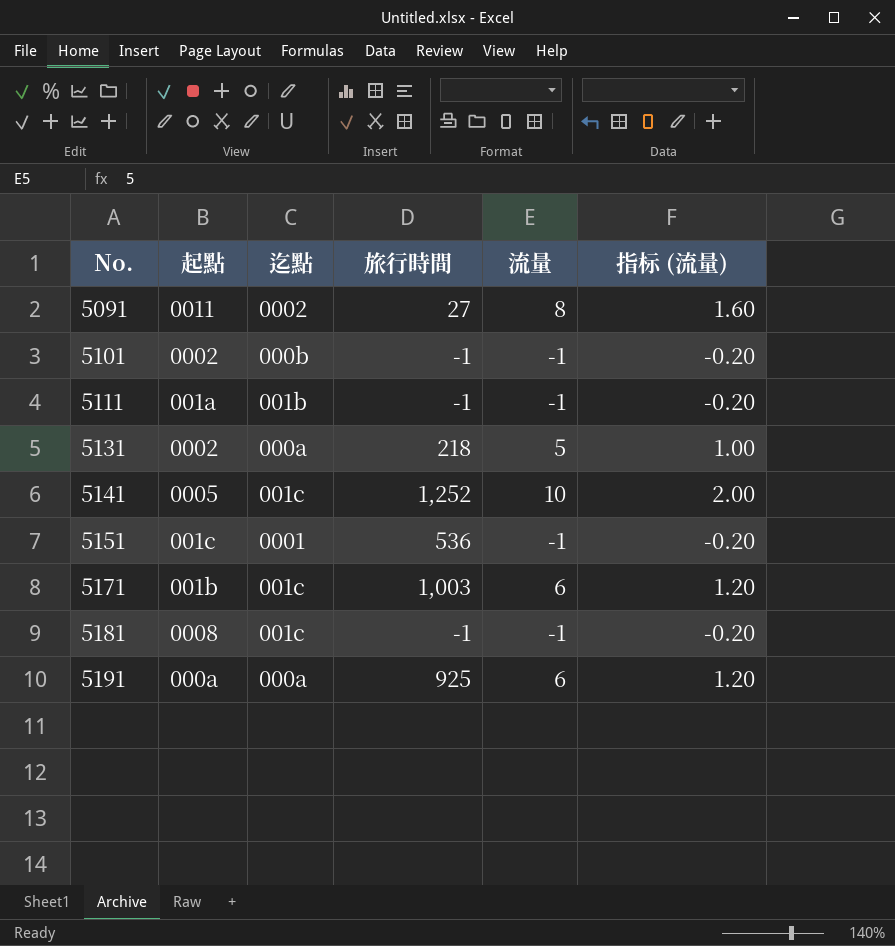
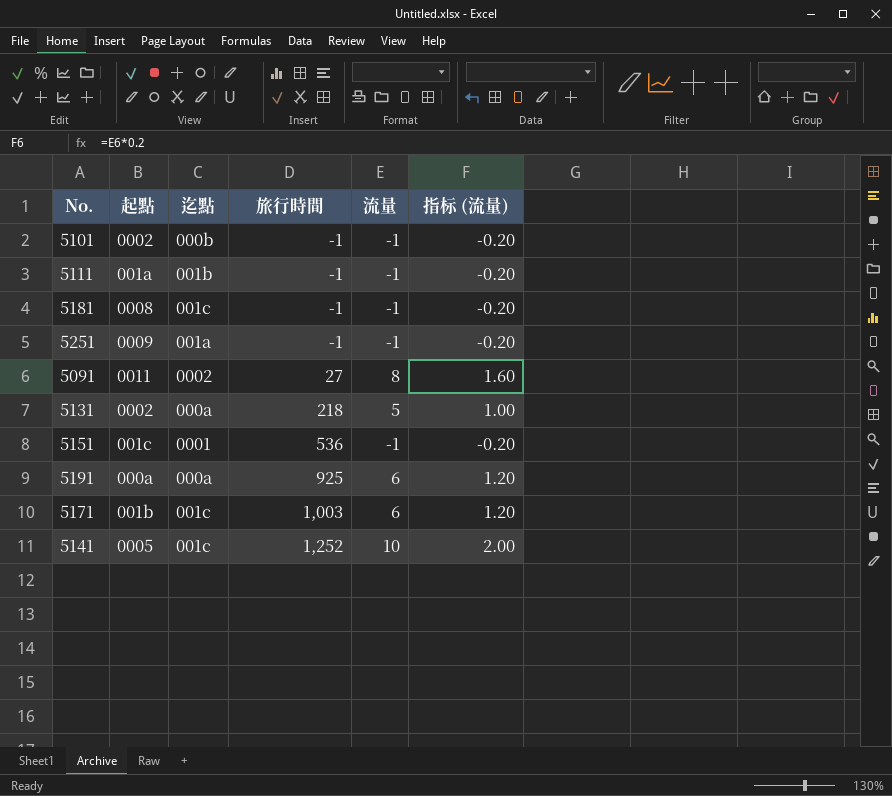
row order: No. ascending -> 旅行時間 ascending
row 5251: none -> 0009 | 001a | -1 | -1 | -0.20

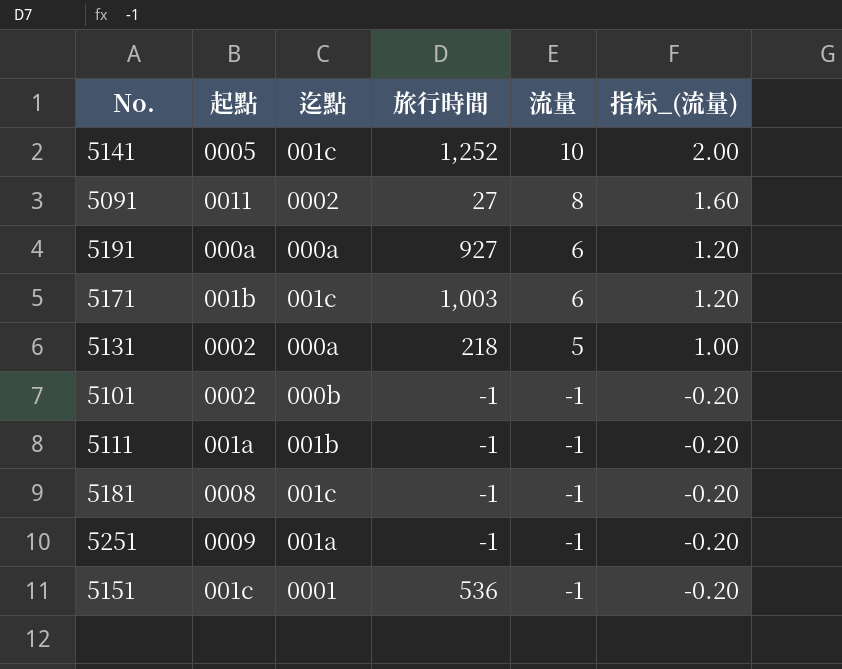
row order: 旅行時間 ascending -> 流量 descending
column name: 指标 (流量) -> 指标_(流量)
5191 | 旅行時間: 925 -> 927

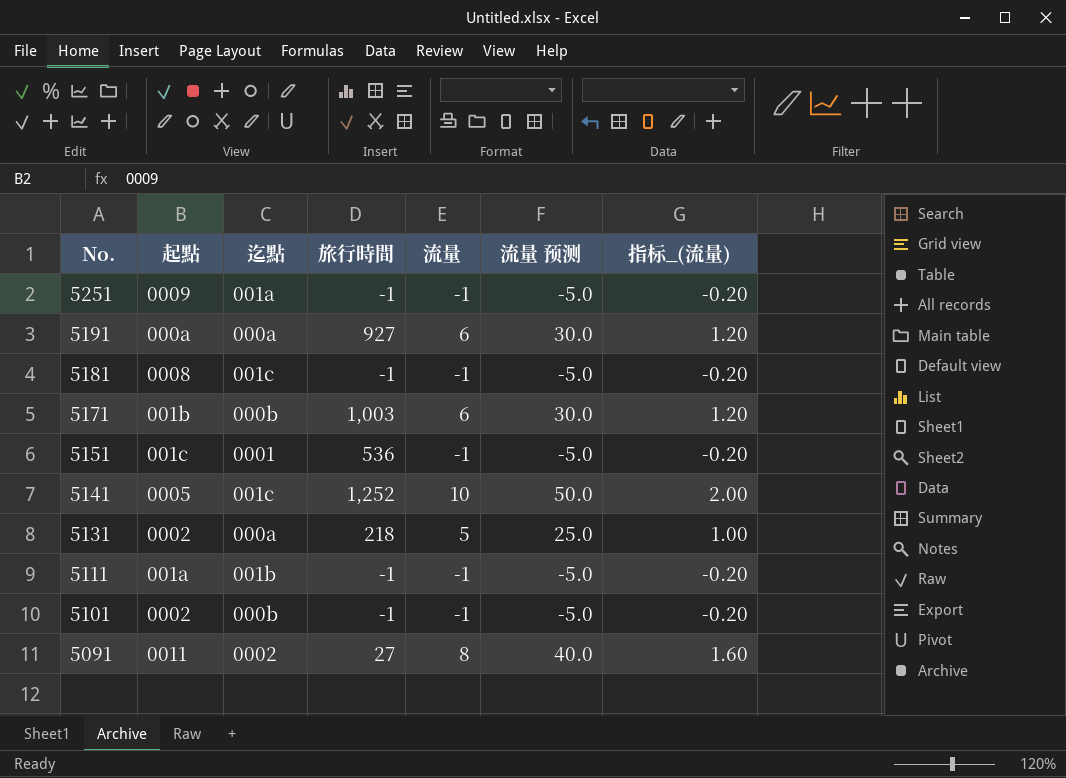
row order: 流量 descending -> No. descending
column 流量 预测 | formula: none -> [流量] * 5
5171 | 迄點: 001c -> 000b

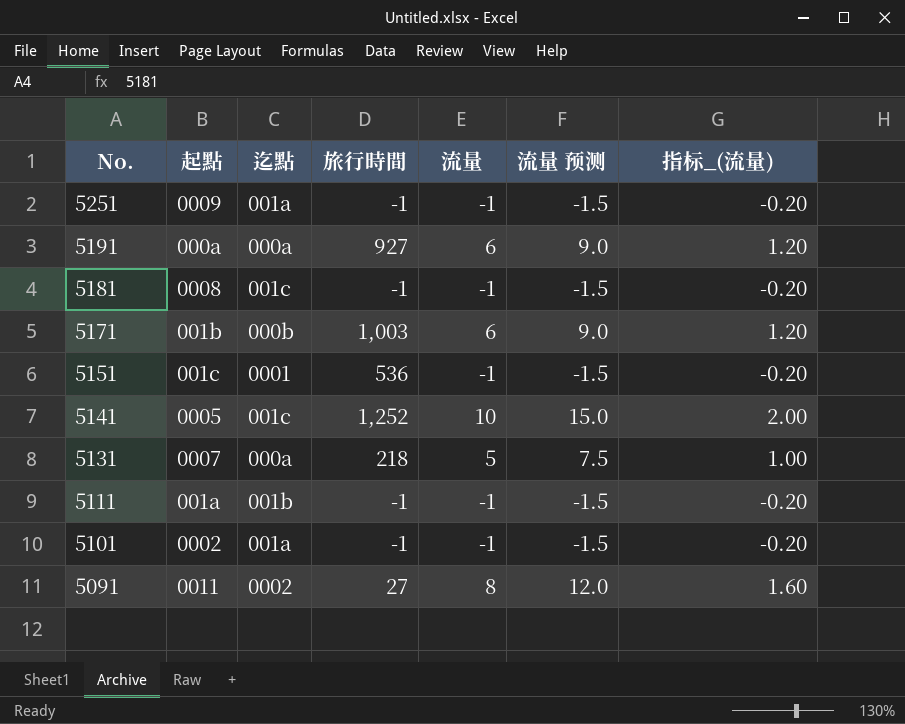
column 流量 预测 | formula: [流量] * 5 -> [流量] * 1.5
5131 | 起點: 0002 -> 0007
5101 | 迄點: 000b -> 001a

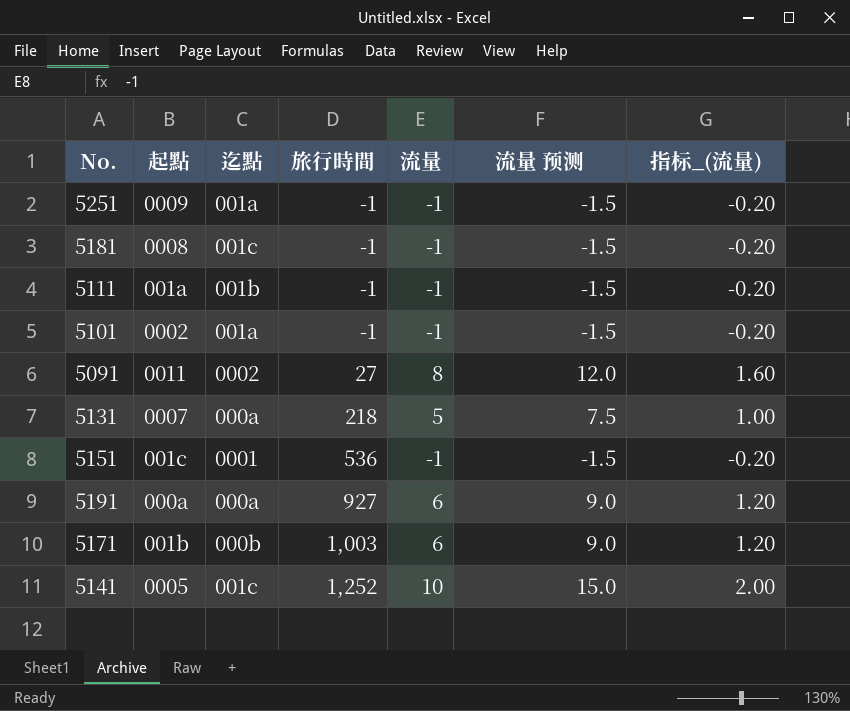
row order: No. descending -> 旅行時間 ascending

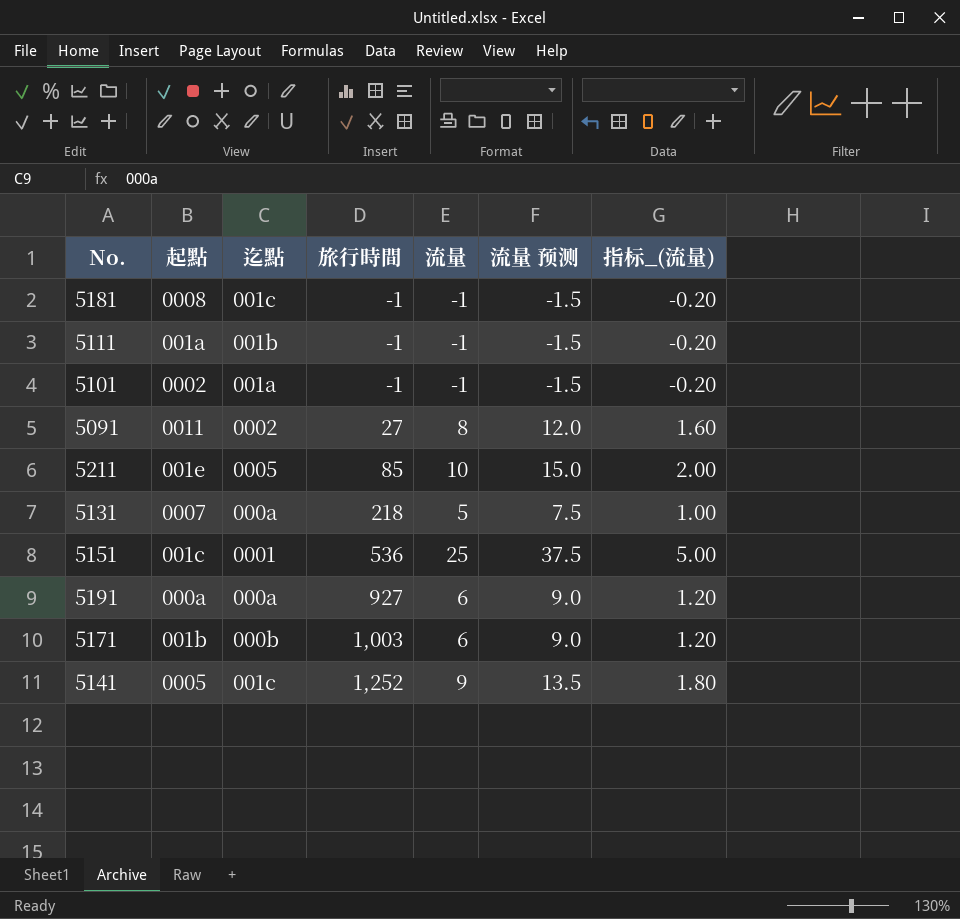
row 5251: 0009 | 001a | -1 | -1 | -1.5 | -0.20 -> none
row 5211: none -> 001e | 0005 | 85 | 10 | 15.0 | 2.00
5151 | 流量: -1 -> 25
5151 | 流量 预测: -1.5 -> 37.5
5151 | 指标_(流量): -0.20 -> 5.00
5141 | 流量: 10 -> 9
5141 | 流量 预测: 15.0 -> 13.5
5141 | 指标_(流量): 2.00 -> 1.80

